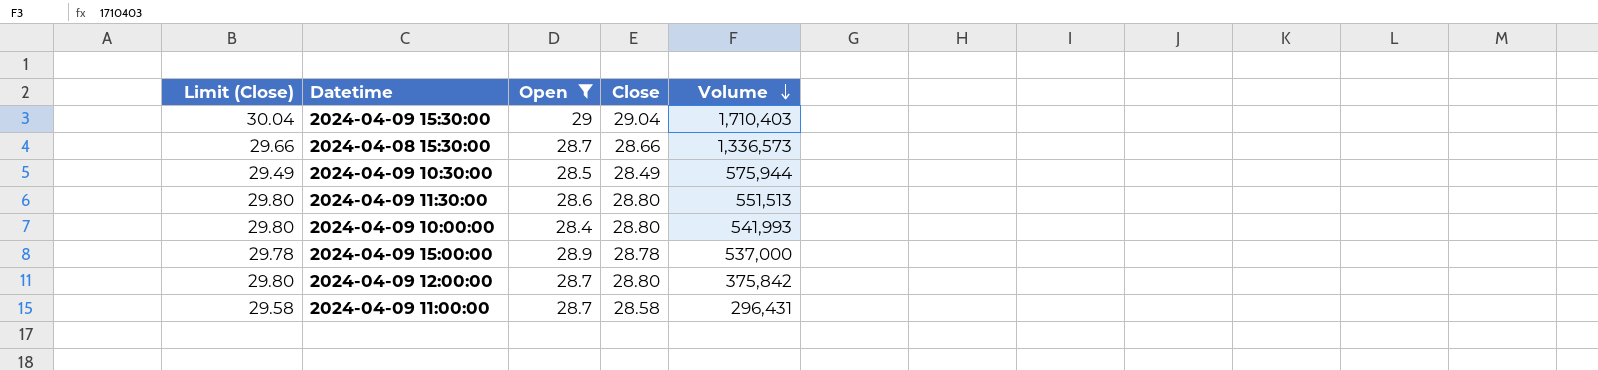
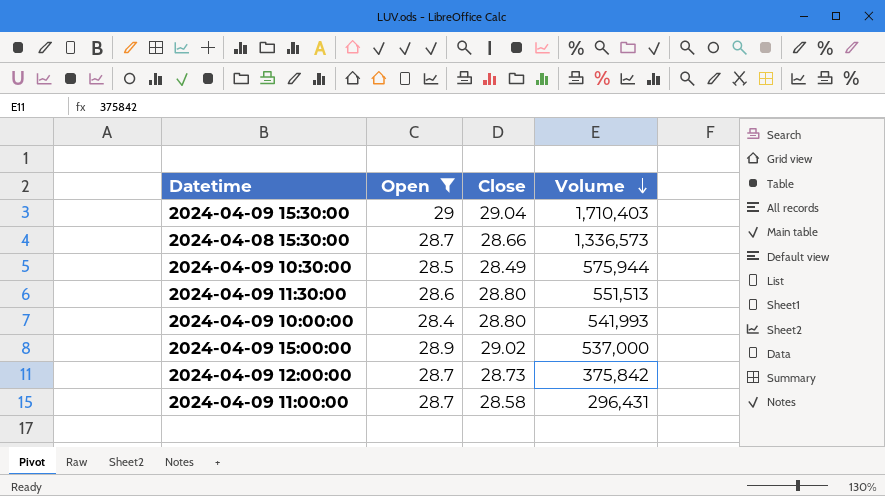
column Limit (Close) | formula: [Close] + 1 -> none
2024-04-09 15:00:00 | Close: 28.78 -> 29.02
2024-04-09 12:00:00 | Close: 28.80 -> 28.73

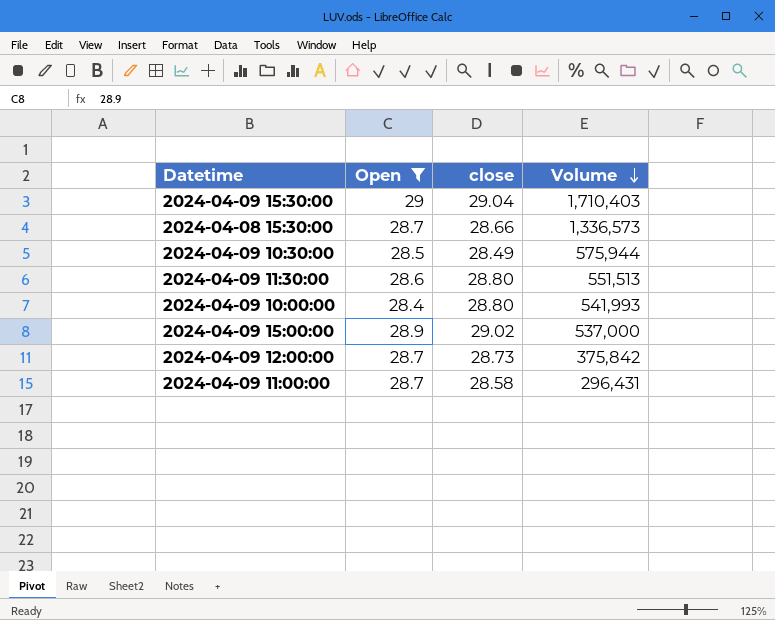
column name: Close -> close

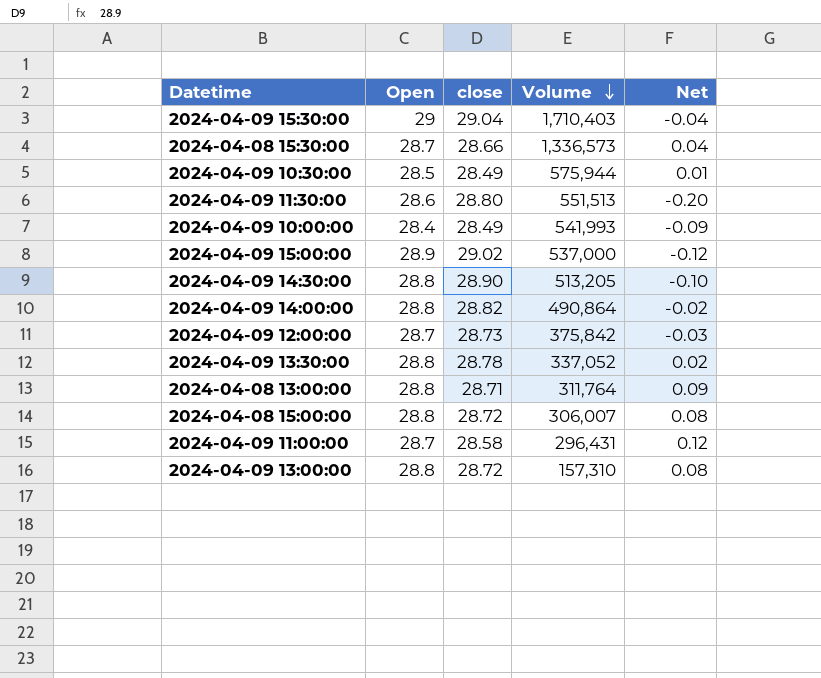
filter: Open != 28.8 -> none
column Net | formula: none -> [Open] - [close]
2024-04-09 10:00:00 | close: 28.80 -> 28.49

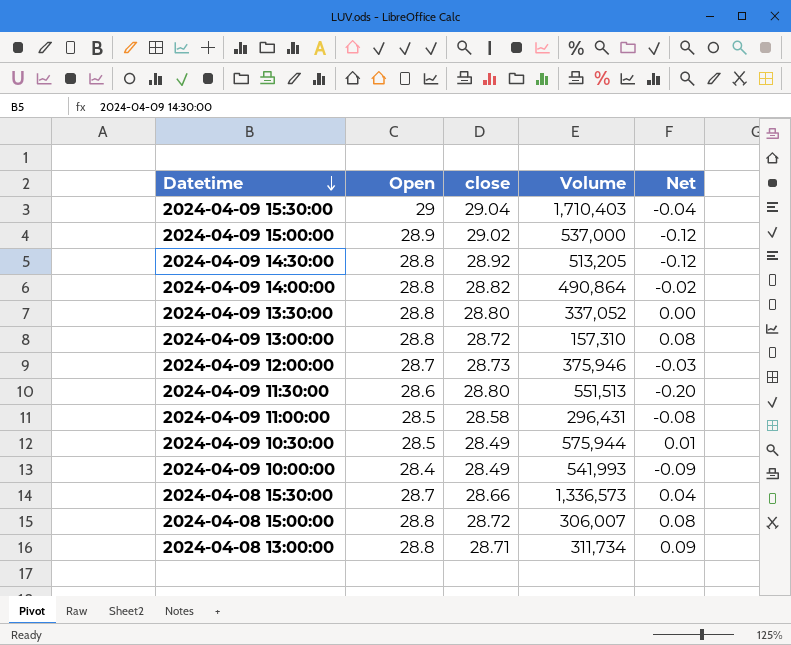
row order: Volume descending -> Datetime descending
2024-04-09 14:30:00 | close: 28.90 -> 28.92
2024-04-09 14:30:00 | Net: -0.10 -> -0.12
2024-04-09 13:30:00 | close: 28.78 -> 28.80
2024-04-09 13:30:00 | Net: 0.02 -> 0.00
2024-04-09 12:00:00 | Volume: 375,842 -> 375,946
2024-04-09 11:00:00 | Open: 28.7 -> 28.5
2024-04-09 11:00:00 | Net: 0.12 -> -0.08
2024-04-08 13:00:00 | Volume: 311,764 -> 311,734

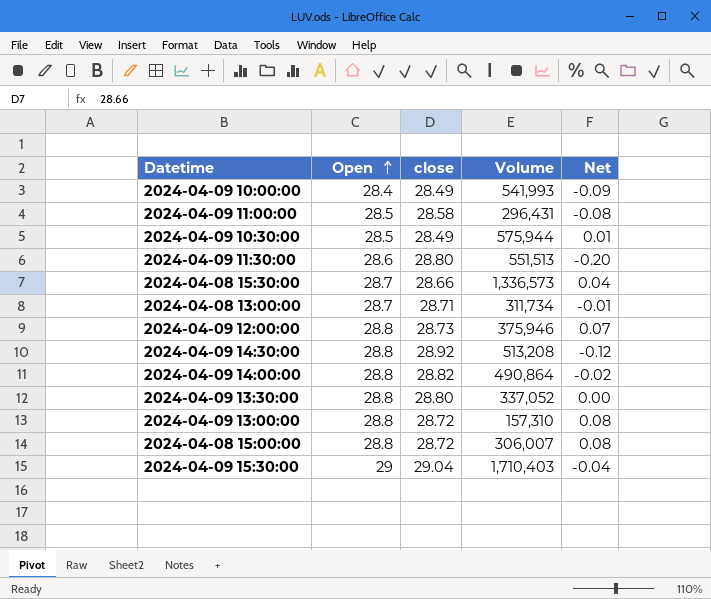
row order: Datetime descending -> Open ascending
row 2024-04-09 15:00:00: 28.9 | 29.02 | 537,000 | -0.12 -> none
2024-04-08 13:00:00 | Open: 28.8 -> 28.7
2024-04-08 13:00:00 | Net: 0.09 -> -0.01
2024-04-09 12:00:00 | Open: 28.7 -> 28.8
2024-04-09 12:00:00 | Net: -0.03 -> 0.07
2024-04-09 14:30:00 | Volume: 513,205 -> 513,208

